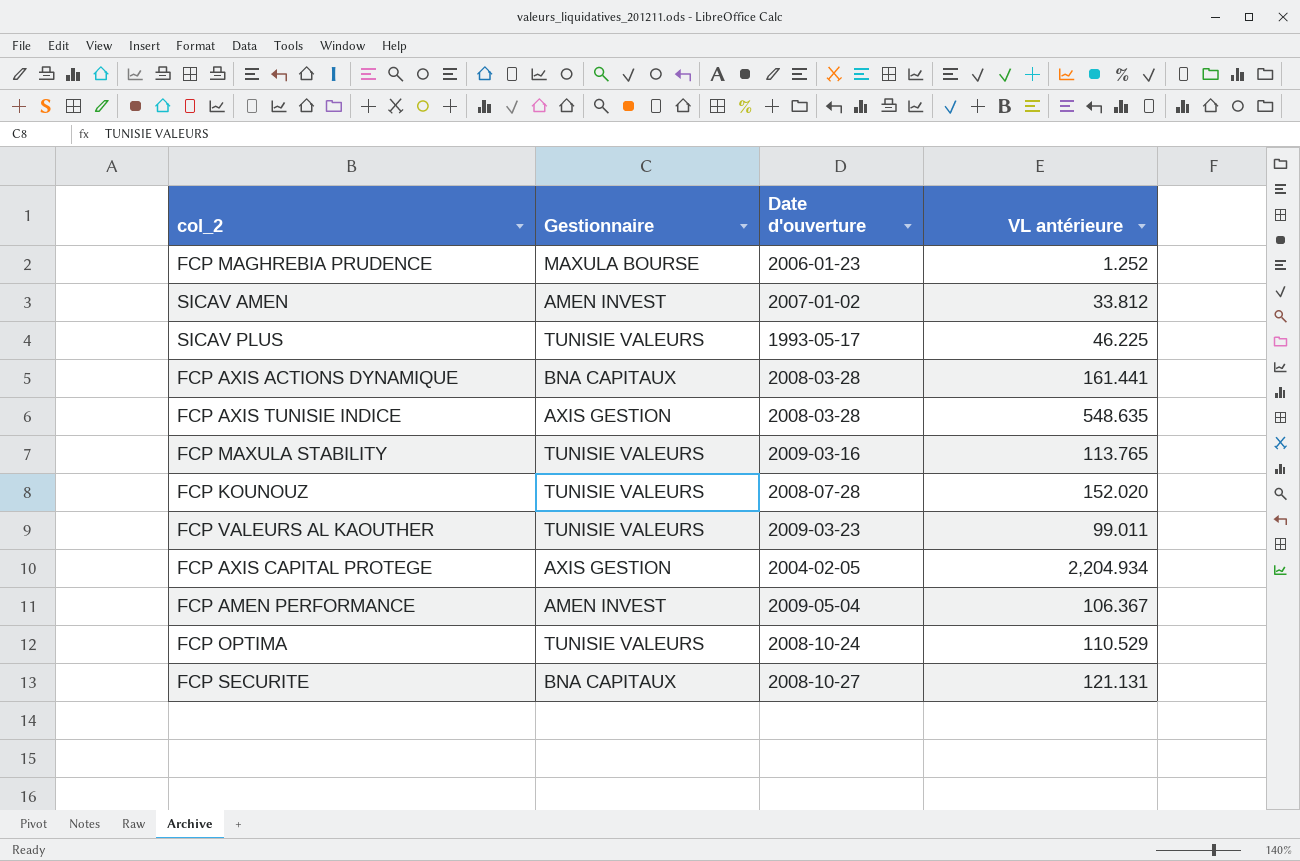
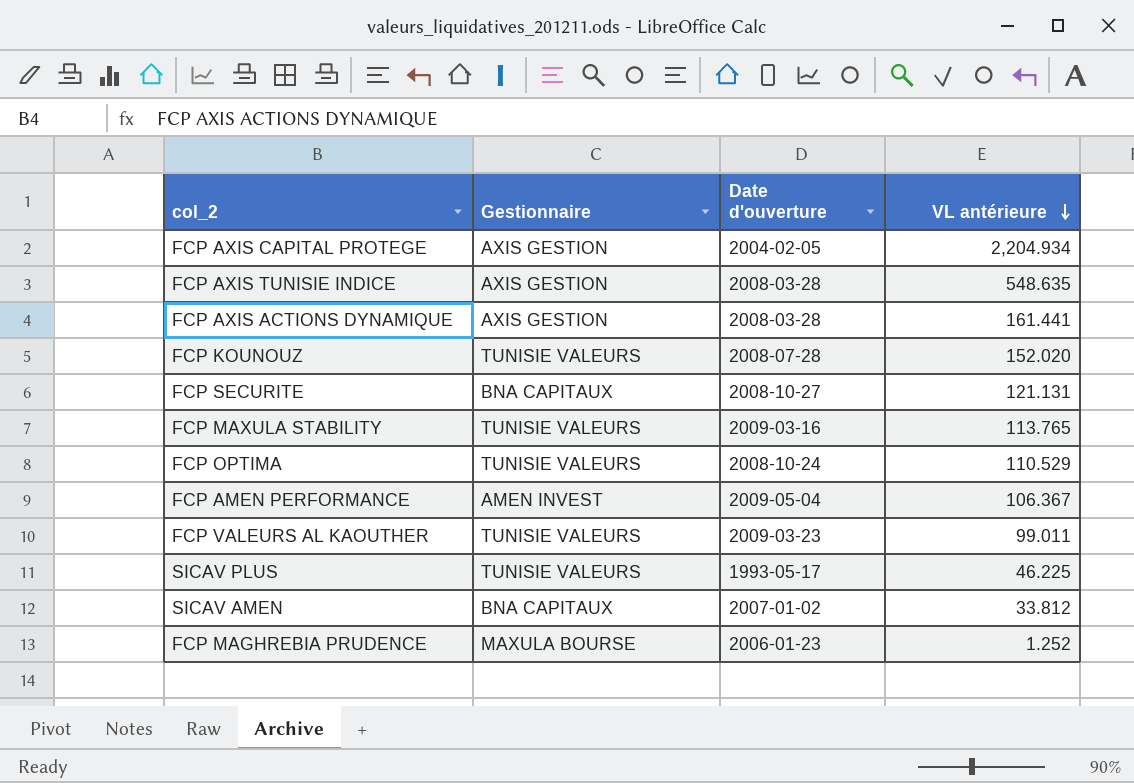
row order: none -> VL antérieure descending
FCP AXIS ACTIONS DYNAMIQUE | Gestionnaire: BNA CAPITAUX -> AXIS GESTION
SICAV AMEN | Gestionnaire: AMEN INVEST -> BNA CAPITAUX

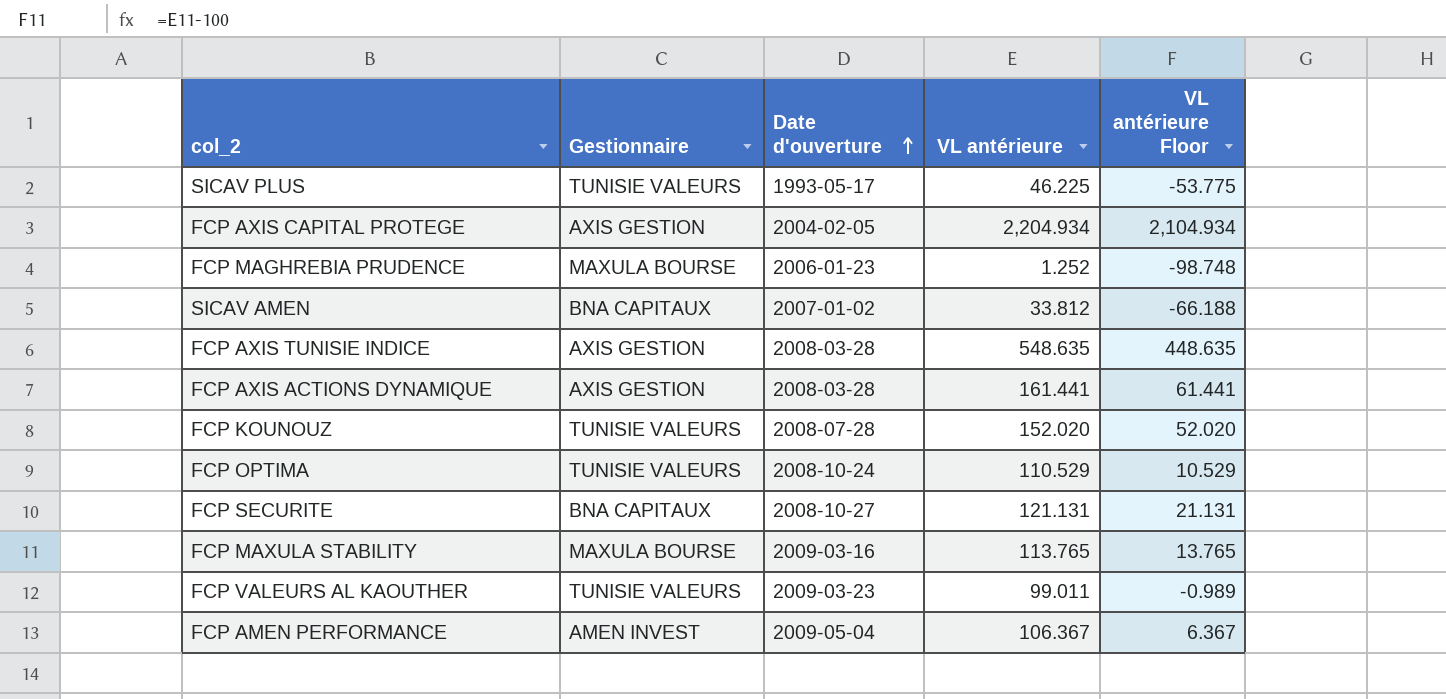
row order: VL antérieure descending -> Date d'ouverture ascending
column VL antérieure Floor | formula: none -> [VL antérieure] - 100
FCP MAXULA STABILITY | Gestionnaire: TUNISIE VALEURS -> MAXULA BOURSE

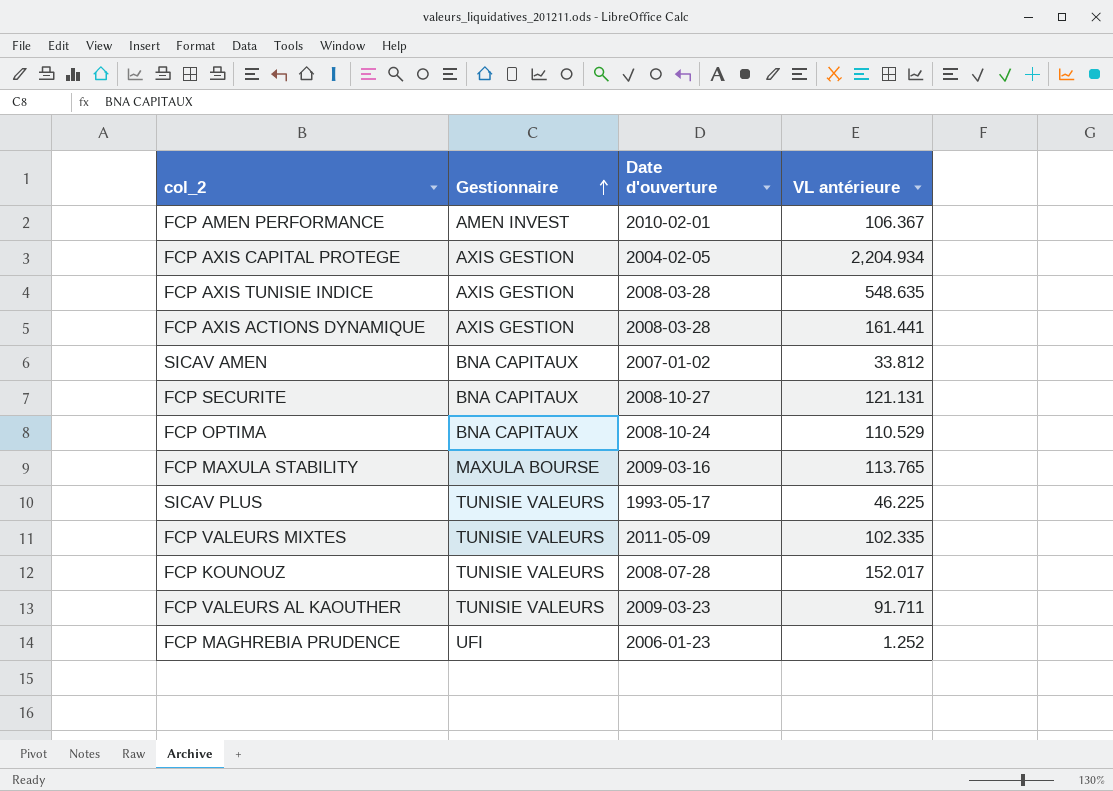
row order: Date d'ouverture ascending -> Gestionnaire ascending
column VL antérieure Floor | formula: [VL antérieure] - 100 -> none
FCP AMEN PERFORMANCE | Date d'ouverture: 2009-05-04 -> 2010-02-01
FCP OPTIMA | Gestionnaire: TUNISIE VALEURS -> BNA CAPITAUX
row FCP VALEURS MIXTES: none -> TUNISIE VALEURS | 2011-05-09 | 102.335
FCP KOUNOUZ | VL antérieure: 152.020 -> 152.017
FCP VALEURS AL KAOUTHER | VL antérieure: 99.011 -> 91.711
FCP MAGHREBIA PRUDENCE | Gestionnaire: MAXULA BOURSE -> UFI

